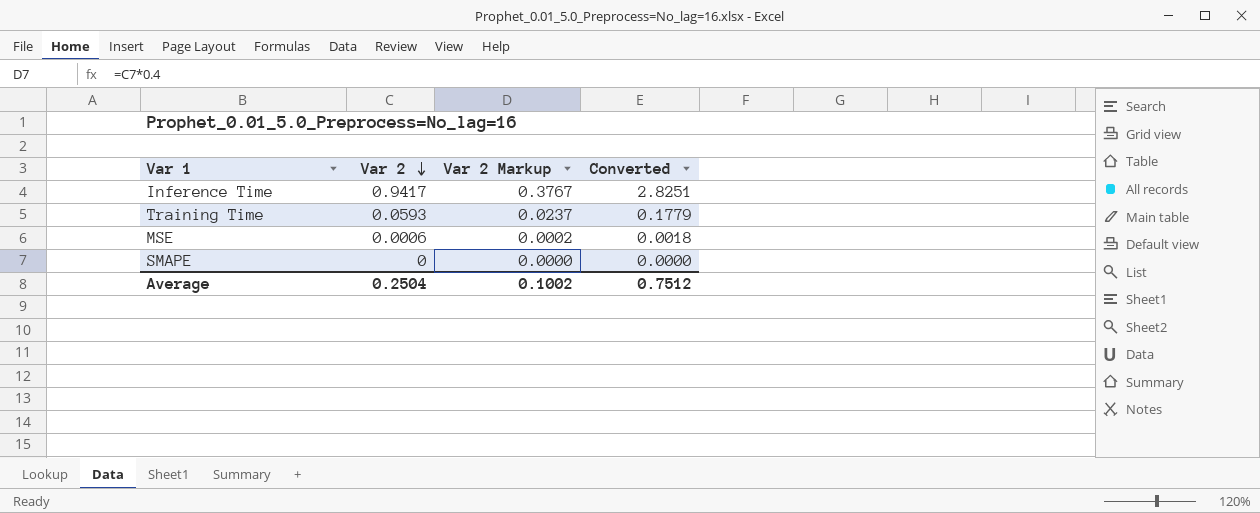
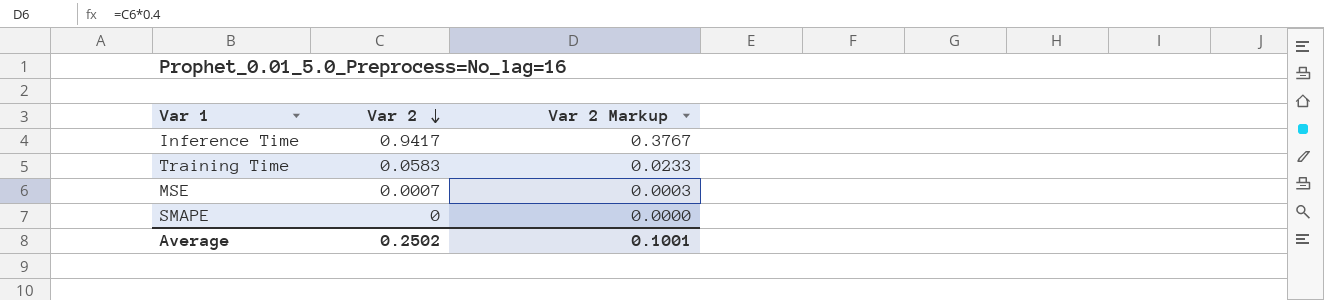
column Converted | formula: [Var 2] * 3 -> none
Training Time | Var 2: 0.0593 -> 0.0583
Training Time | Var 2 Markup: 0.0237 -> 0.0233
MSE | Var 2: 0.0006 -> 0.0007
MSE | Var 2 Markup: 0.0002 -> 0.0003
Average | Var 2: 0.2504 -> 0.2502
Average | Var 2 Markup: 0.1002 -> 0.1001

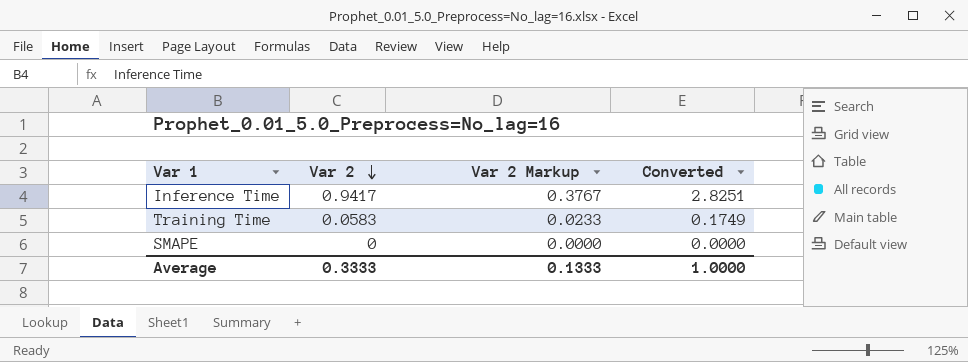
column Converted | formula: none -> [Var 2] * 3
row MSE: 0.0007 | 0.0003 -> none
Average | Var 2: 0.2502 -> 0.3333
Average | Var 2 Markup: 0.1001 -> 0.1333

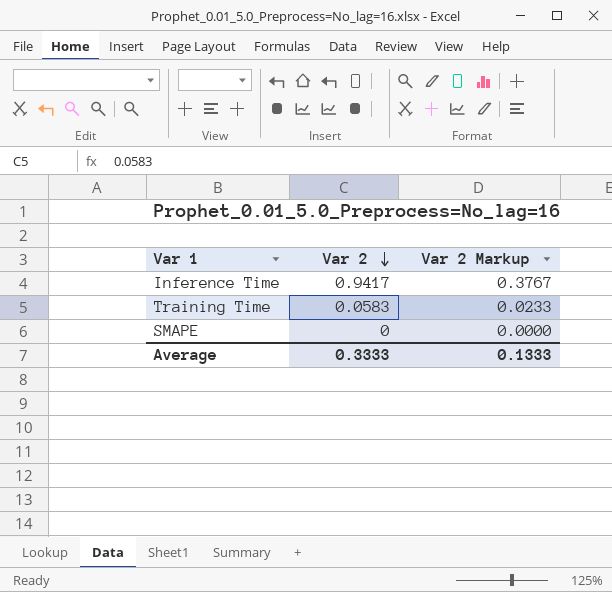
column Converted | formula: [Var 2] * 3 -> none

